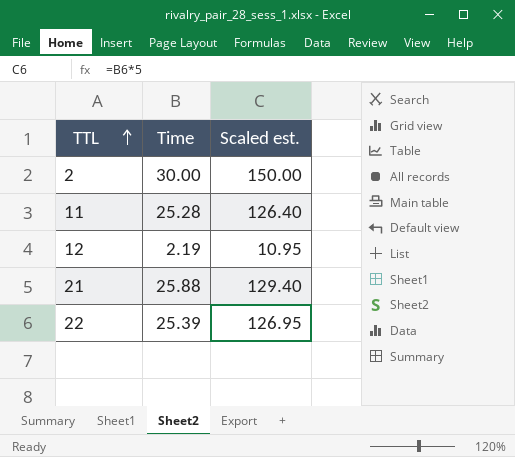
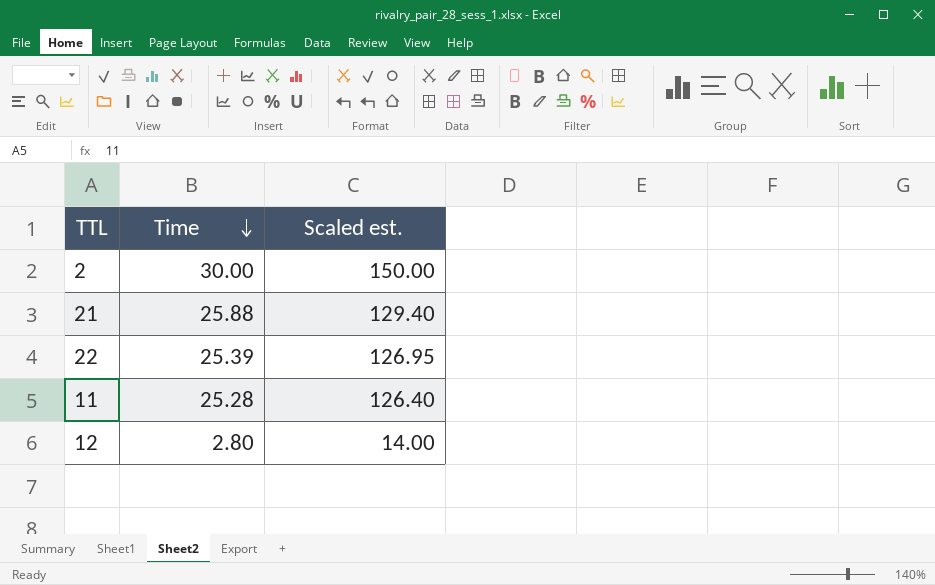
row order: TTL ascending -> Time descending
12 | Time: 2.19 -> 2.80
12 | Scaled est.: 10.95 -> 14.00

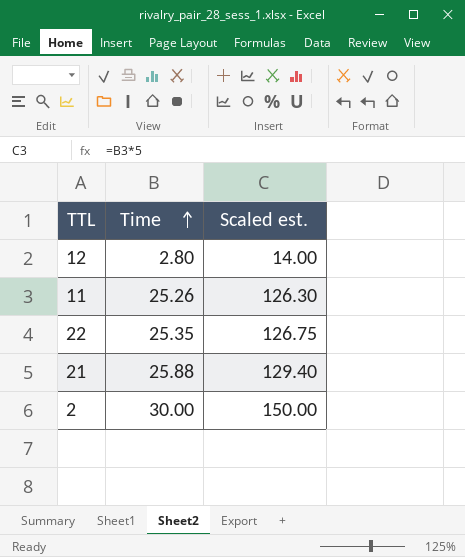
row order: Time descending -> Time ascending
11 | Time: 25.28 -> 25.26
11 | Scaled est.: 126.40 -> 126.30
22 | Time: 25.39 -> 25.35
22 | Scaled est.: 126.95 -> 126.75

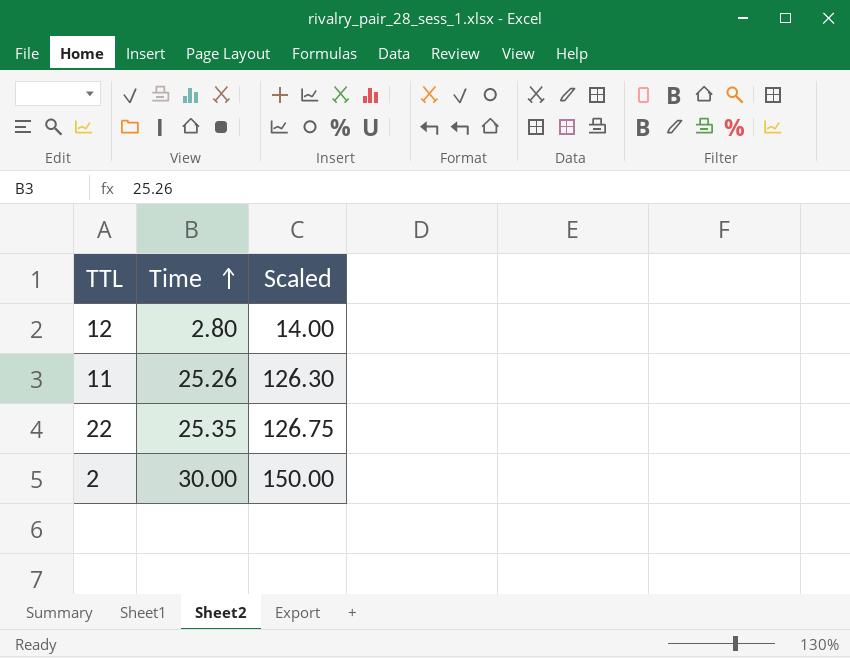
column name: Scaled est. -> Scaled
row 21: 25.88 | 129.40 -> none

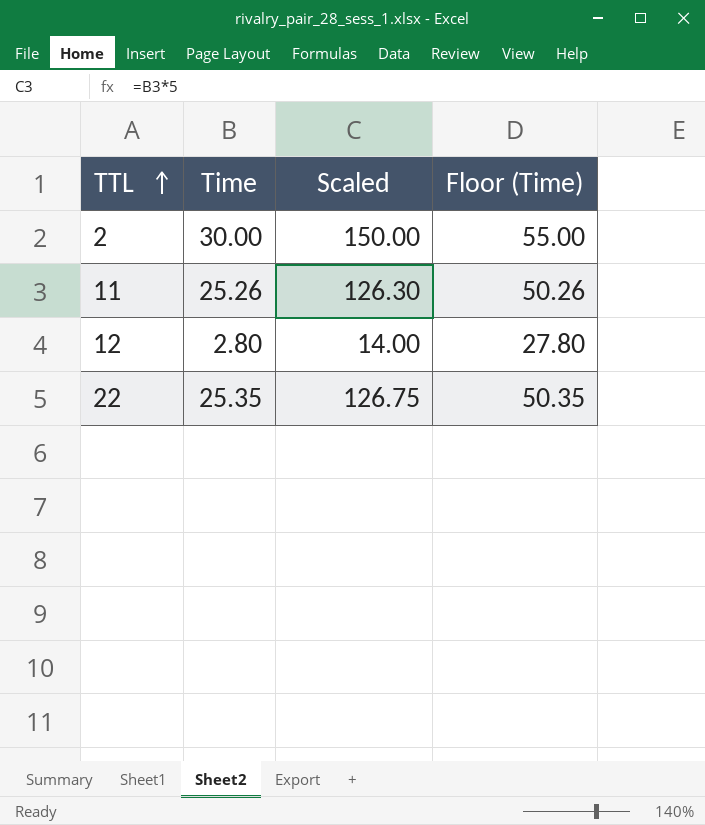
row order: Time ascending -> TTL ascending
column Floor (Time) | formula: none -> [Time] + 25

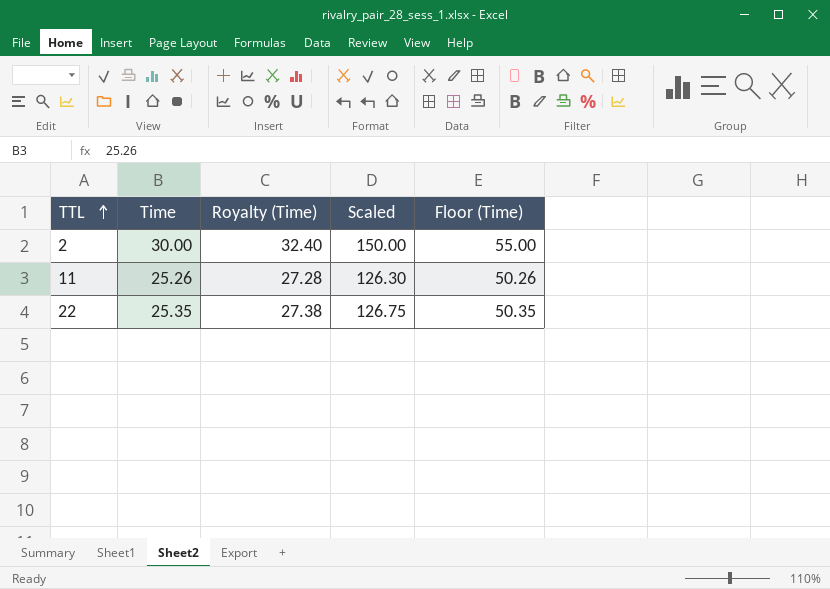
column Royalty (Time) | formula: none -> [Time] * 1.08
row 12: 2.80 | 14.00 | 27.80 -> none

